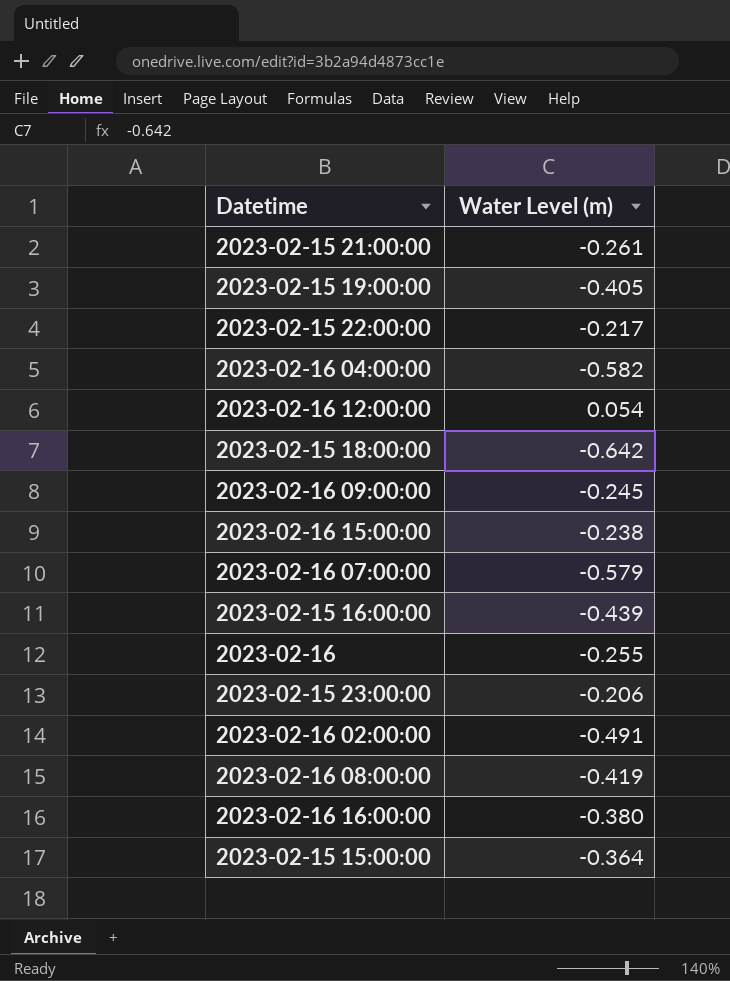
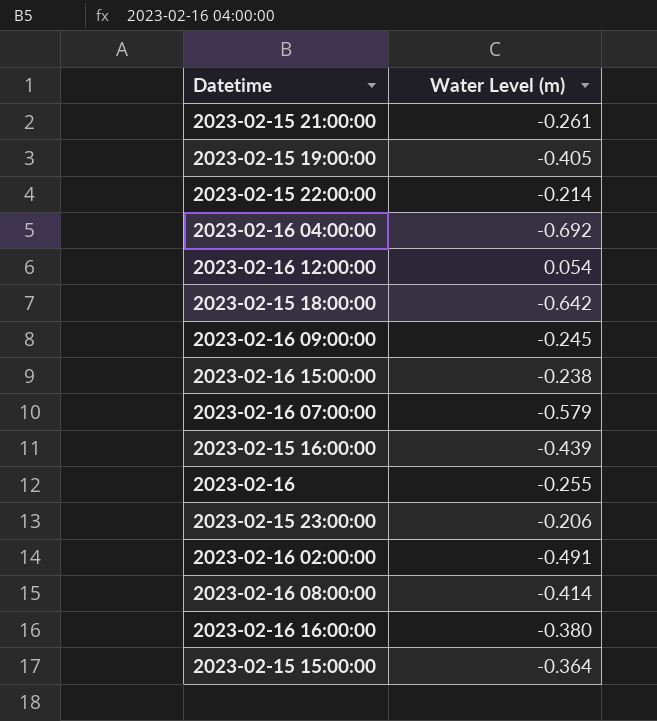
2023-02-15 22:00:00 | Water Level (m): -0.217 -> -0.214
2023-02-16 04:00:00 | Water Level (m): -0.582 -> -0.692
2023-02-16 08:00:00 | Water Level (m): -0.419 -> -0.414

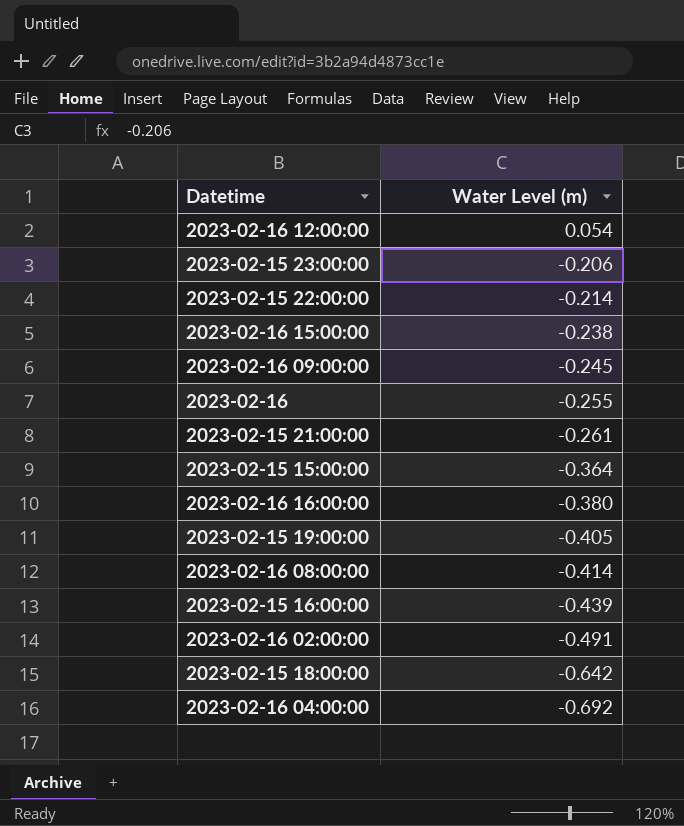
row order: none -> Water Level (m) descending
row 2023-02-16 07:00:00: -0.579 -> none

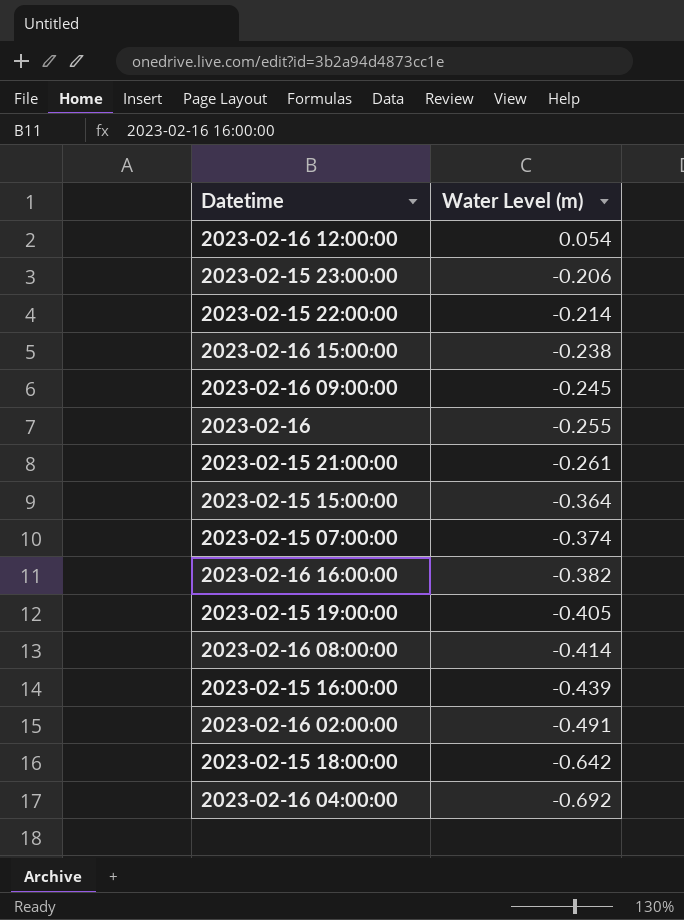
row 2023-02-15 07:00:00: none -> -0.374
2023-02-16 16:00:00 | Water Level (m): -0.380 -> -0.382

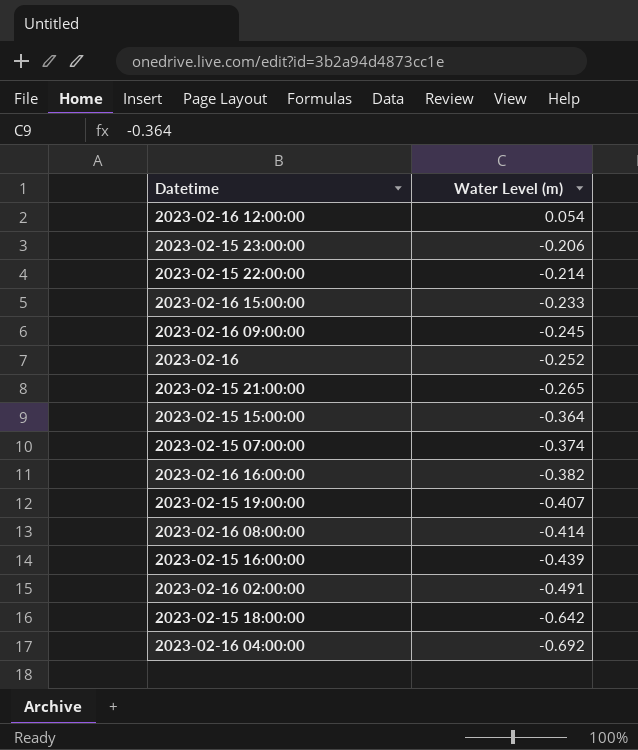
2023-02-16 15:00:00 | Water Level (m): -0.238 -> -0.233
2023-02-16 | Water Level (m): -0.255 -> -0.252
2023-02-15 21:00:00 | Water Level (m): -0.261 -> -0.265
2023-02-15 19:00:00 | Water Level (m): -0.405 -> -0.407

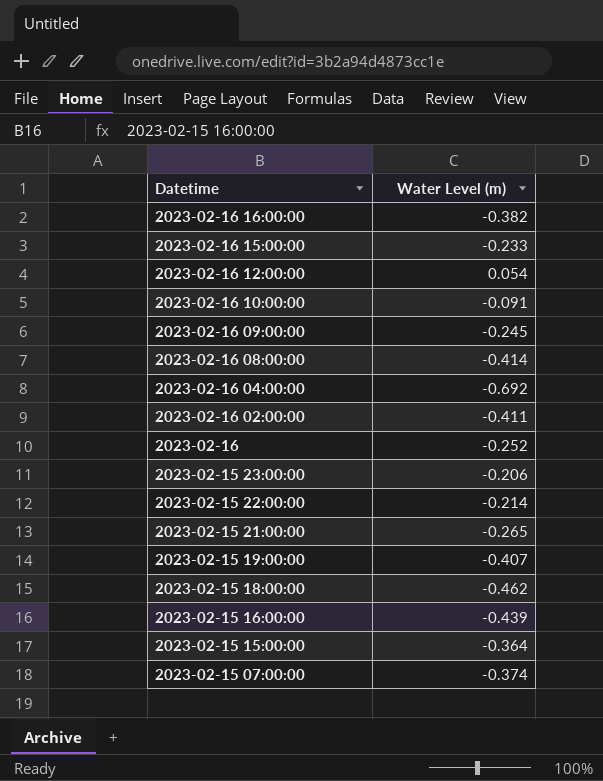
row order: Water Level (m) descending -> Datetime descending
row 2023-02-16 10:00:00: none -> -0.091
2023-02-16 02:00:00 | Water Level (m): -0.491 -> -0.411
2023-02-15 18:00:00 | Water Level (m): -0.642 -> -0.462

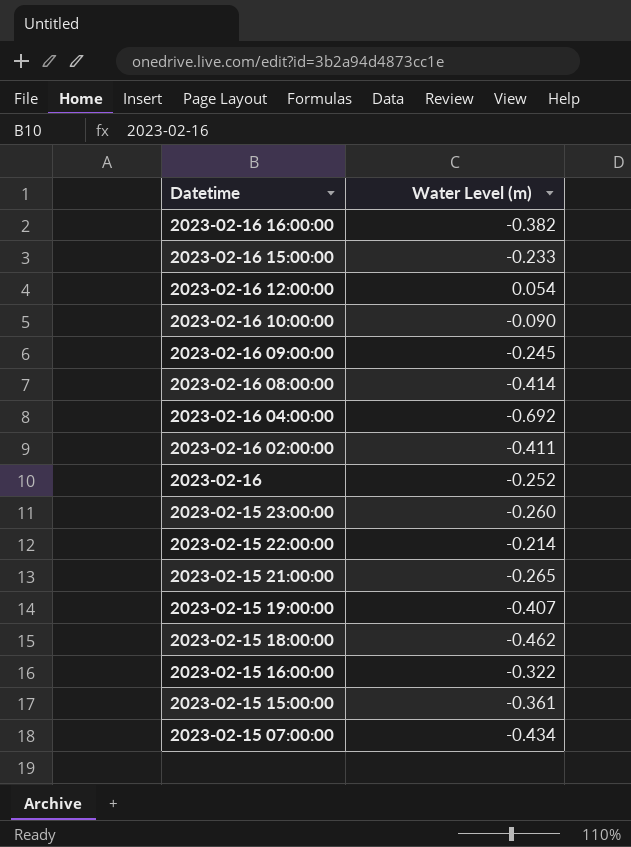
2023-02-16 10:00:00 | Water Level (m): -0.091 -> -0.090
2023-02-15 23:00:00 | Water Level (m): -0.206 -> -0.260
2023-02-15 16:00:00 | Water Level (m): -0.439 -> -0.322
2023-02-15 15:00:00 | Water Level (m): -0.364 -> -0.361
2023-02-15 07:00:00 | Water Level (m): -0.374 -> -0.434

